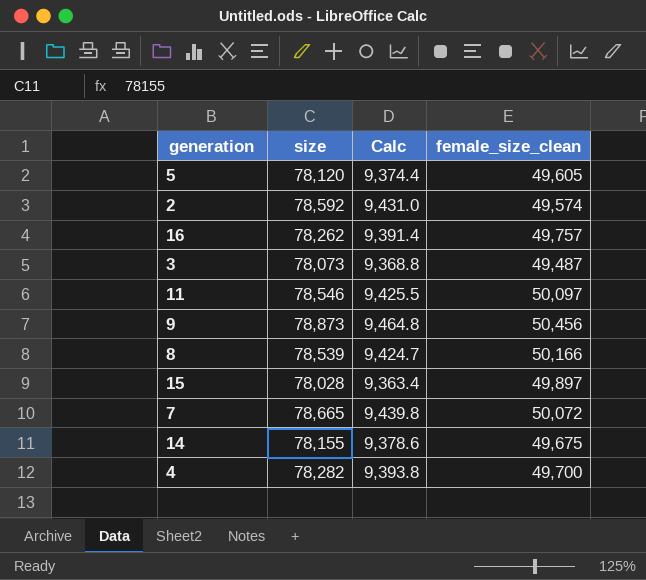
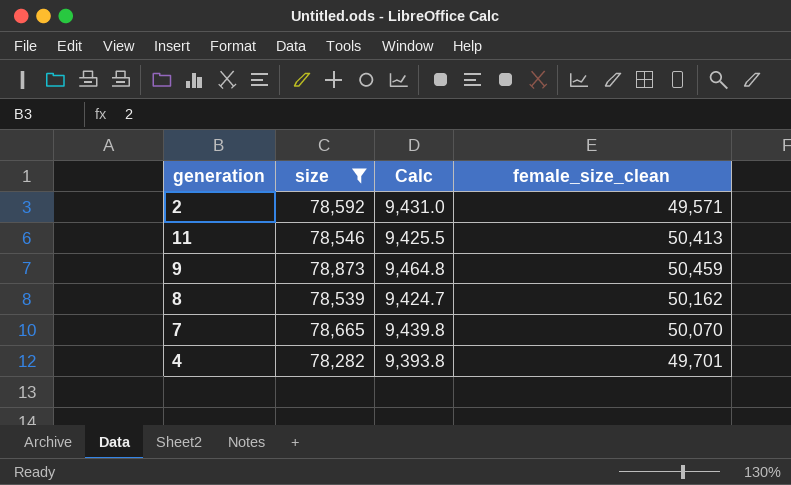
filter: none -> size >= 78,282
2 | female_size_clean: 49,574 -> 49,571
11 | female_size_clean: 50,097 -> 50,413
9 | female_size_clean: 50,456 -> 50,459
8 | female_size_clean: 50,166 -> 50,162
7 | female_size_clean: 50,072 -> 50,070
4 | female_size_clean: 49,700 -> 49,701

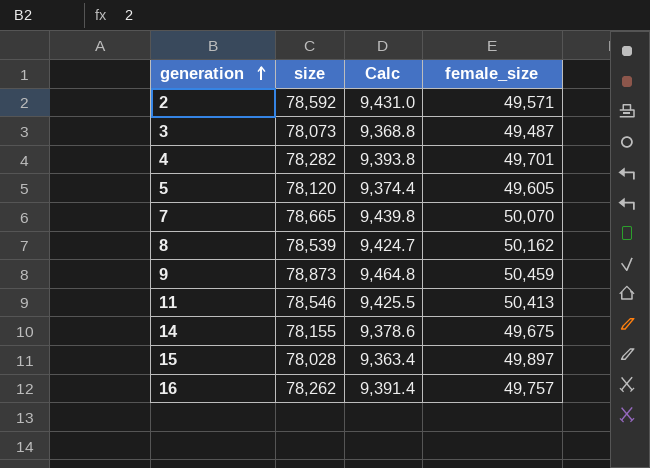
filter: size >= 78,282 -> none
row order: none -> generation ascending
column name: female_size_clean -> female_size

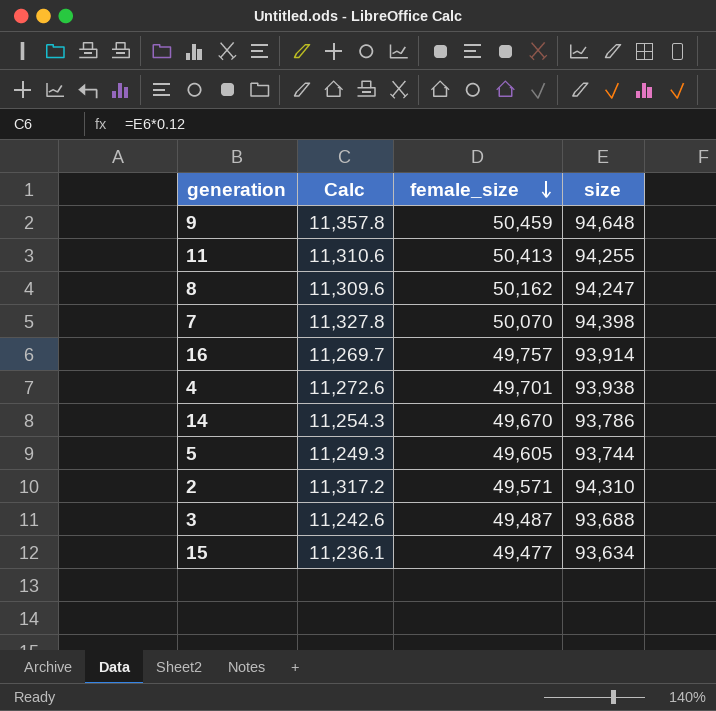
row order: generation ascending -> female_size descending
column size | position: 2 -> 4
9 | Calc: 9,464.8 -> 11,357.8
9 | size: 78,873 -> 94,648
11 | Calc: 9,425.5 -> 11,310.6
11 | size: 78,546 -> 94,255
8 | Calc: 9,424.7 -> 11,309.6
8 | size: 78,539 -> 94,247
7 | Calc: 9,439.8 -> 11,327.8
7 | size: 78,665 -> 94,398
16 | Calc: 9,391.4 -> 11,269.7
16 | size: 78,262 -> 93,914
4 | Calc: 9,393.8 -> 11,272.6
4 | size: 78,282 -> 93,938
14 | Calc: 9,378.6 -> 11,254.3
14 | female_size: 49,675 -> 49,670
14 | size: 78,155 -> 93,786
5 | Calc: 9,374.4 -> 11,249.3
5 | size: 78,120 -> 93,744
2 | Calc: 9,431.0 -> 11,317.2
2 | size: 78,592 -> 94,310
3 | Calc: 9,368.8 -> 11,242.6
3 | size: 78,073 -> 93,688
15 | Calc: 9,363.4 -> 11,236.1
15 | female_size: 49,897 -> 49,477
15 | size: 78,028 -> 93,634

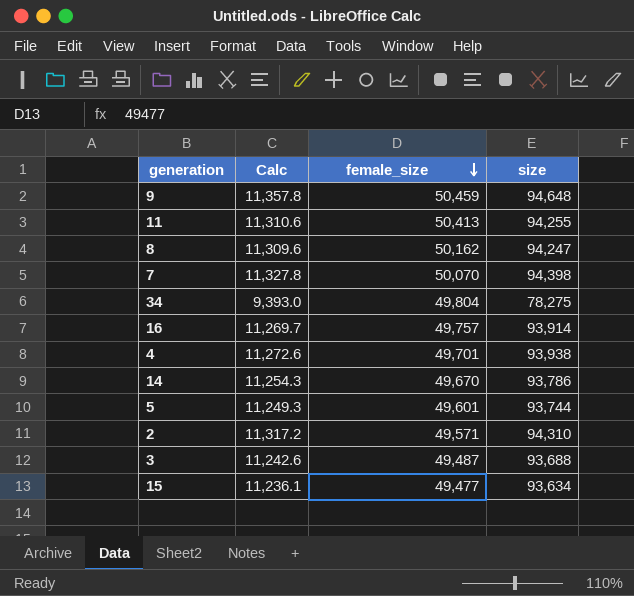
row 34: none -> 9,393.0 | 49,804 | 78,275
5 | female_size: 49,605 -> 49,601

